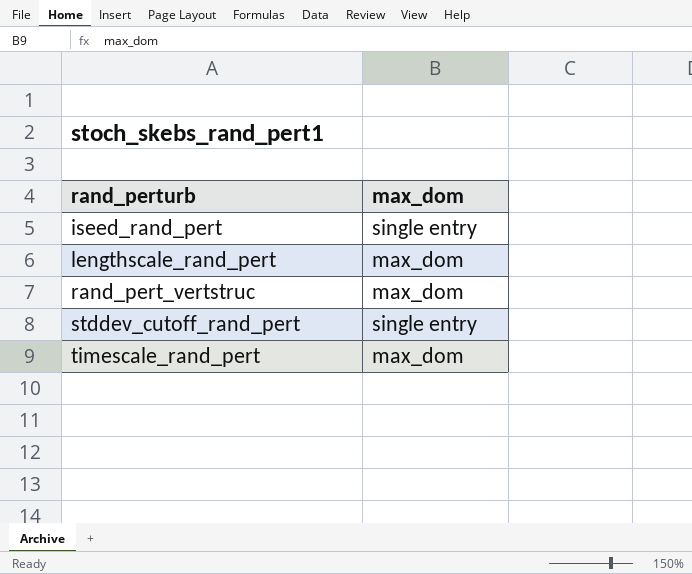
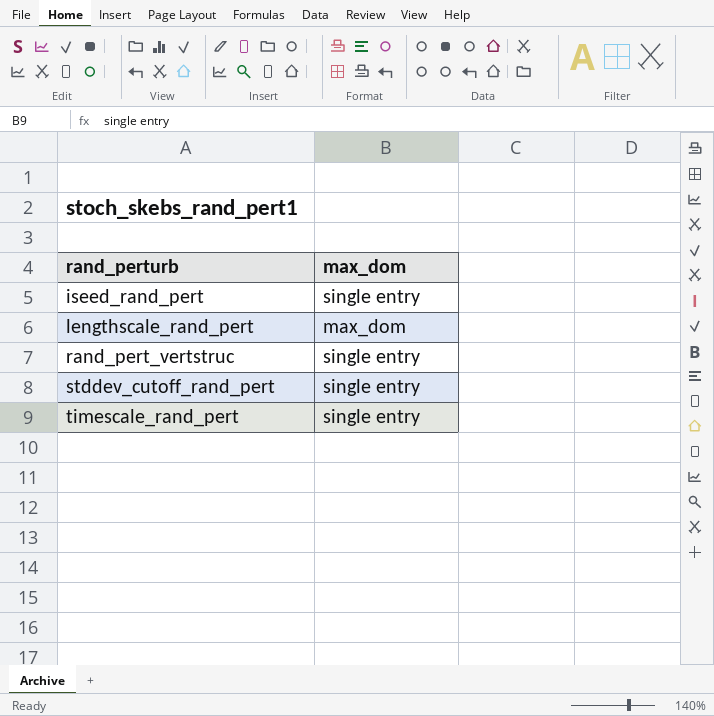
rand_pert_vertstruc | max_dom: max_dom -> single entry
timescale_rand_pert | max_dom: max_dom -> single entry

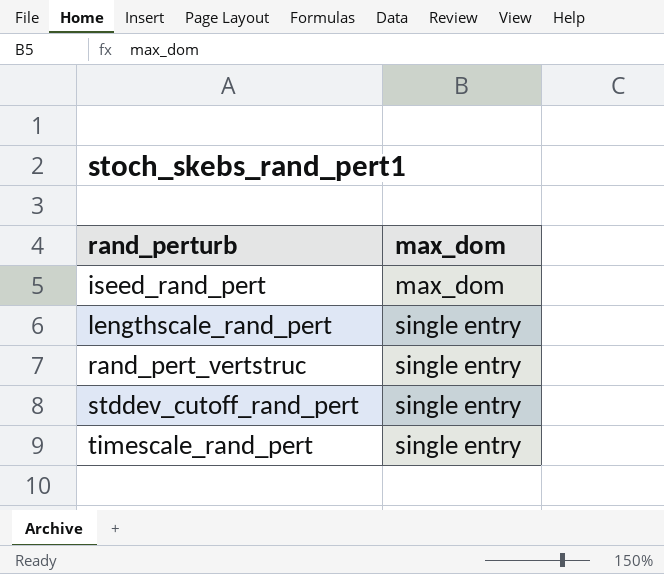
iseed_rand_pert | max_dom: single entry -> max_dom
lengthscale_rand_pert | max_dom: max_dom -> single entry

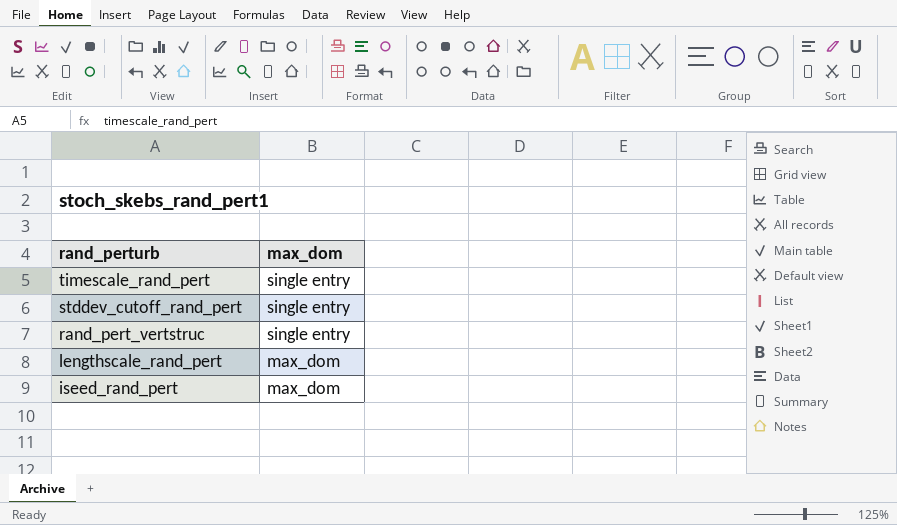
row order: rand_perturb ascending -> rand_perturb descending
lengthscale_rand_pert | max_dom: single entry -> max_dom

